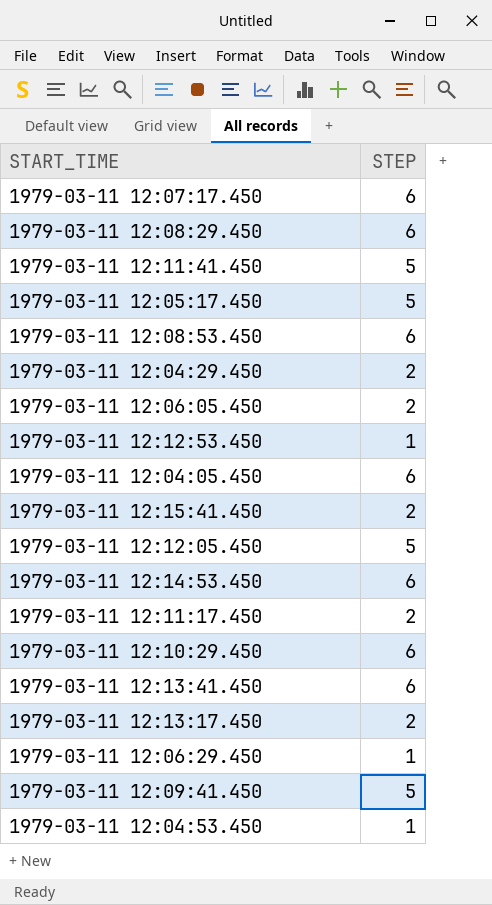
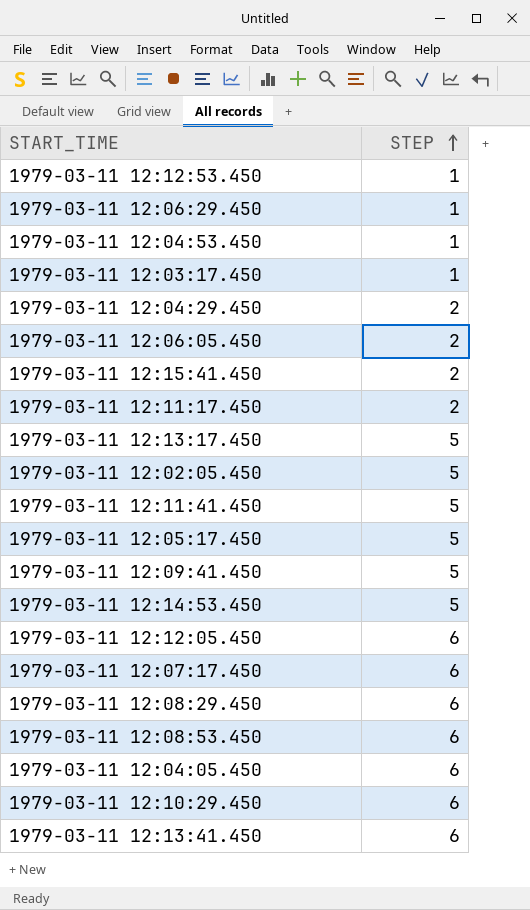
row order: none -> STEP ascending
row 1979-03-11 12:03:17.450: none -> 1
1979-03-11 12:13:17.450 | STEP: 2 -> 5
row 1979-03-11 12:02:05.450: none -> 5
1979-03-11 12:14:53.450 | STEP: 6 -> 5
1979-03-11 12:12:05.450 | STEP: 5 -> 6

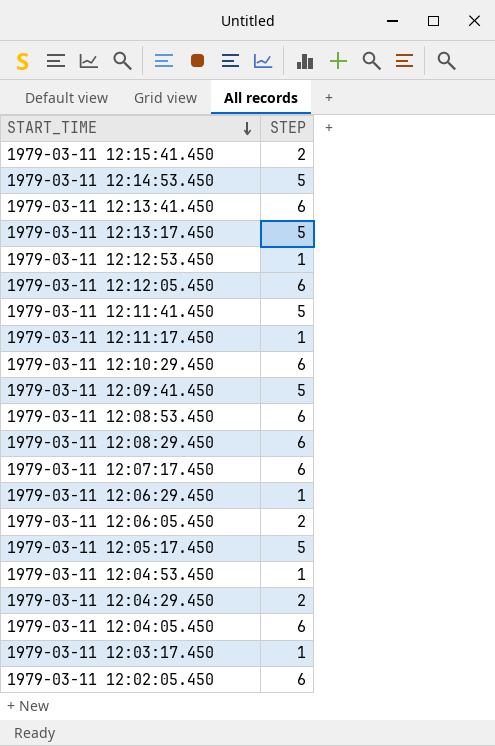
row order: STEP ascending -> START_TIME descending
1979-03-11 12:11:17.450 | STEP: 2 -> 1
1979-03-11 12:02:05.450 | STEP: 5 -> 6

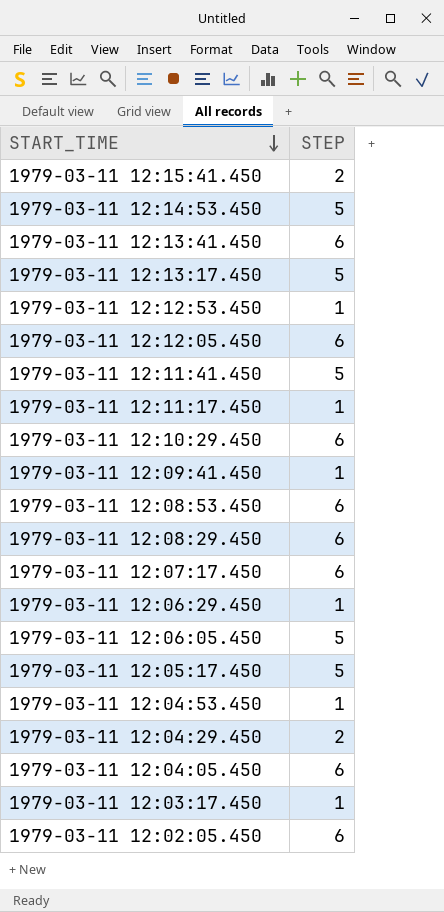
1979-03-11 12:09:41.450 | STEP: 5 -> 1
1979-03-11 12:06:05.450 | STEP: 2 -> 5

